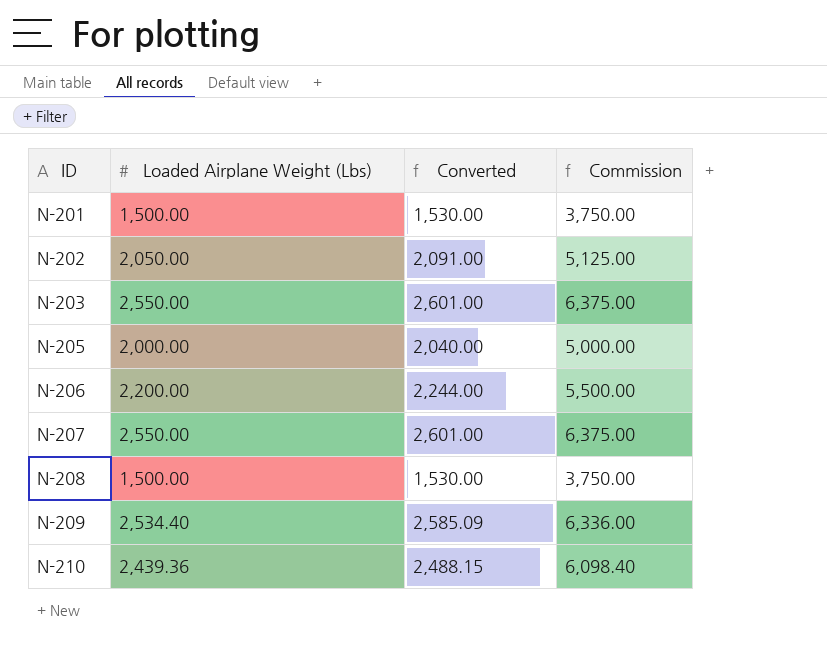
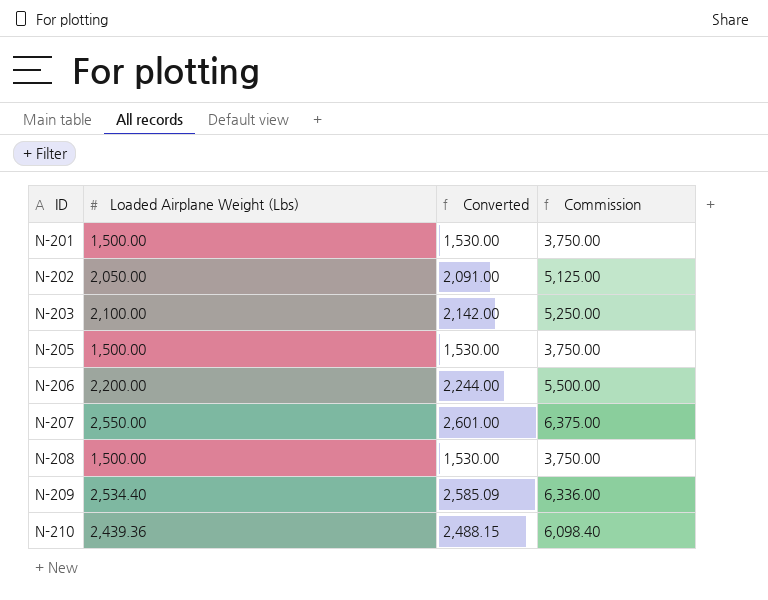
N-203 | Loaded Airplane Weight (Lbs): 2,550.00 -> 2,100.00
N-203 | Converted: 2,601.00 -> 2,142.00
N-203 | Commission: 6,375.00 -> 5,250.00
N-205 | Loaded Airplane Weight (Lbs): 2,000.00 -> 1,500.00
N-205 | Converted: 2,040.00 -> 1,530.00
N-205 | Commission: 5,000.00 -> 3,750.00

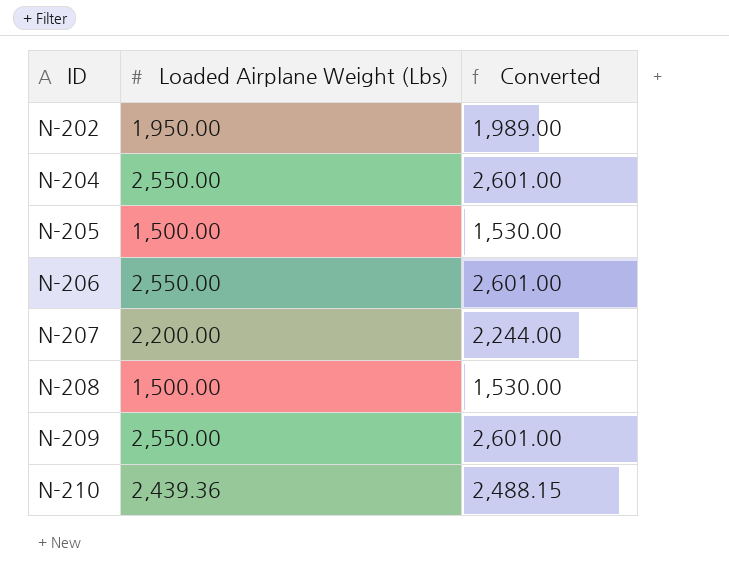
column Commission | formula: [Loaded Airplane Weight (Lbs)] * 2.5 -> none
row N-201: 1,500.00 | 1,530.00 | 3,750.00 -> none
row N-203: 2,100.00 | 2,142.00 | 5,250.00 -> none
N-202 | Loaded Airplane Weight (Lbs): 2,050.00 -> 1,950.00
N-202 | Converted: 2,091.00 -> 1,989.00
row N-204: none -> 2,550.00 | 2,601.00
N-206 | Loaded Airplane Weight (Lbs): 2,200.00 -> 2,550.00
N-206 | Converted: 2,244.00 -> 2,601.00
N-207 | Loaded Airplane Weight (Lbs): 2,550.00 -> 2,200.00
N-207 | Converted: 2,601.00 -> 2,244.00
N-209 | Loaded Airplane Weight (Lbs): 2,534.40 -> 2,550.00
N-209 | Converted: 2,585.09 -> 2,601.00

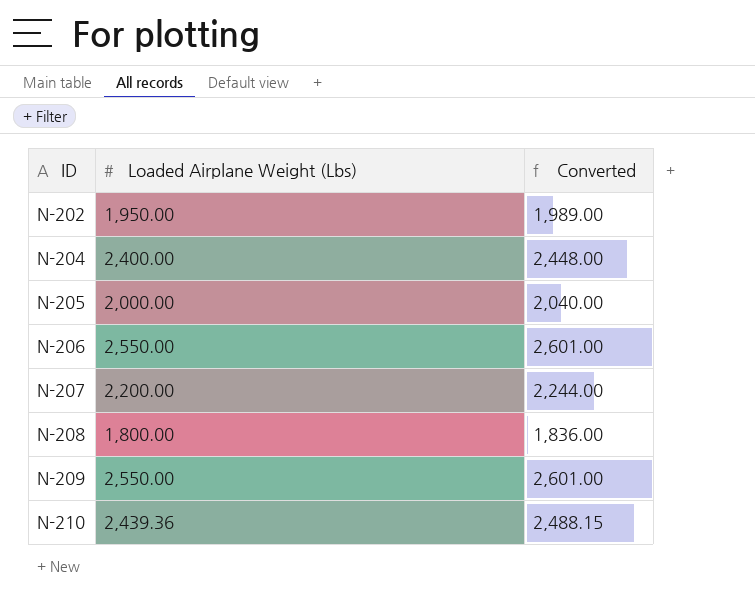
N-204 | Loaded Airplane Weight (Lbs): 2,550.00 -> 2,400.00
N-204 | Converted: 2,601.00 -> 2,448.00
N-205 | Loaded Airplane Weight (Lbs): 1,500.00 -> 2,000.00
N-205 | Converted: 1,530.00 -> 2,040.00
N-208 | Loaded Airplane Weight (Lbs): 1,500.00 -> 1,800.00
N-208 | Converted: 1,530.00 -> 1,836.00

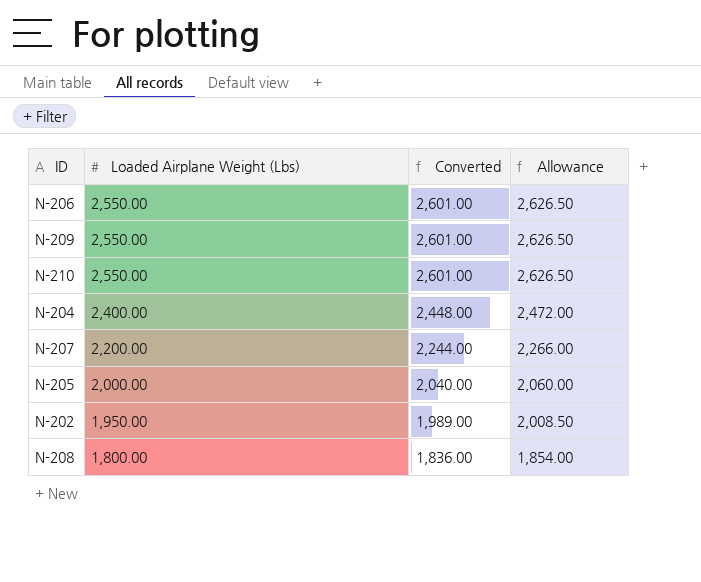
row order: ID ascending -> Loaded Airplane Weight (Lbs) descending
column Allowance | formula: none -> [Loaded Airplane Weight (Lbs)] * 1.03
N-210 | Loaded Airplane Weight (Lbs): 2,439.36 -> 2,550.00
N-210 | Converted: 2,488.15 -> 2,601.00

